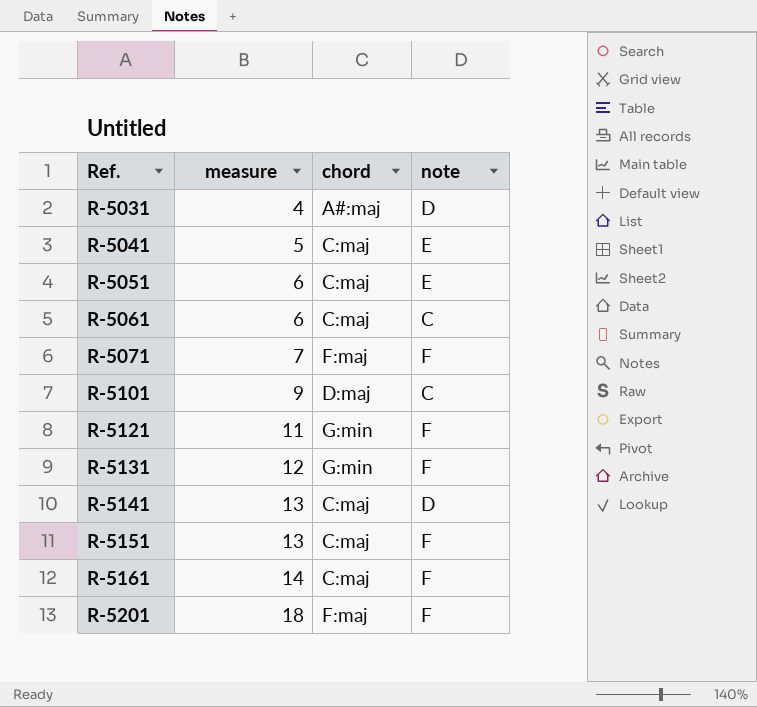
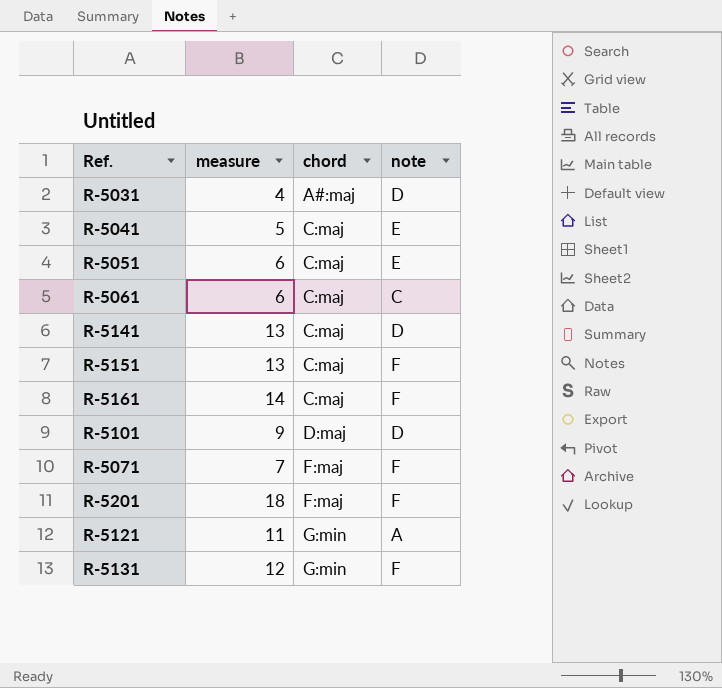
row order: Ref. ascending -> chord ascending
R-5101 | note: C -> D
R-5121 | note: F -> A

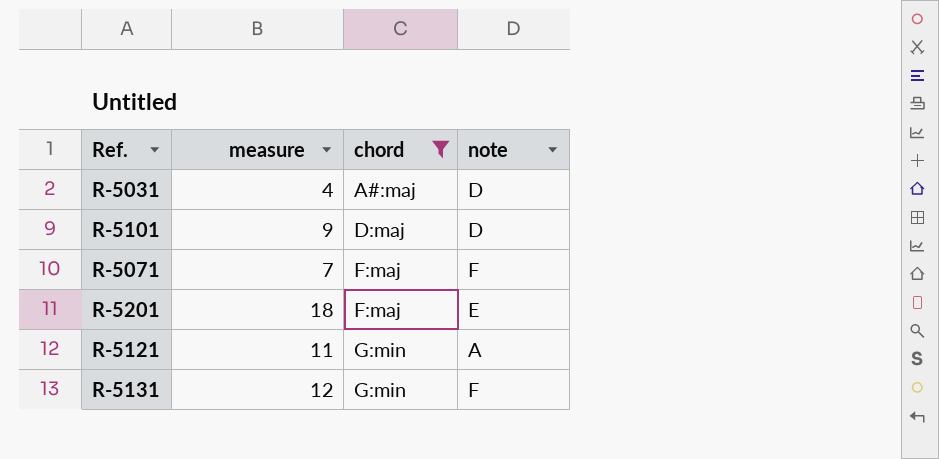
filter: none -> chord != C:maj
R-5201 | note: F -> E

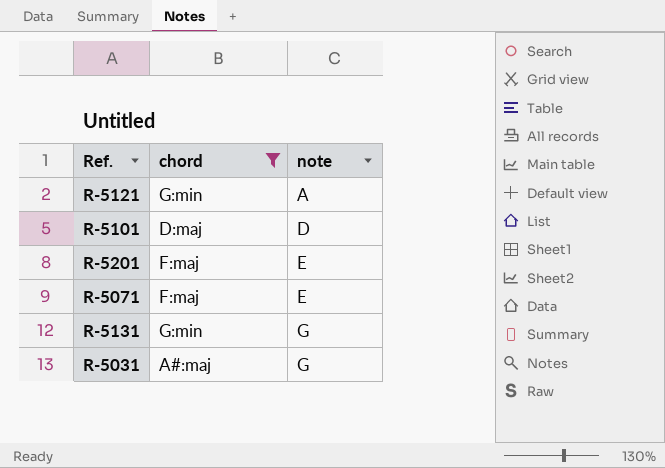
row order: chord ascending -> note ascending
column measure | position: 2 -> none
R-5071 | note: F -> E
R-5131 | note: F -> G
R-5031 | note: D -> G

